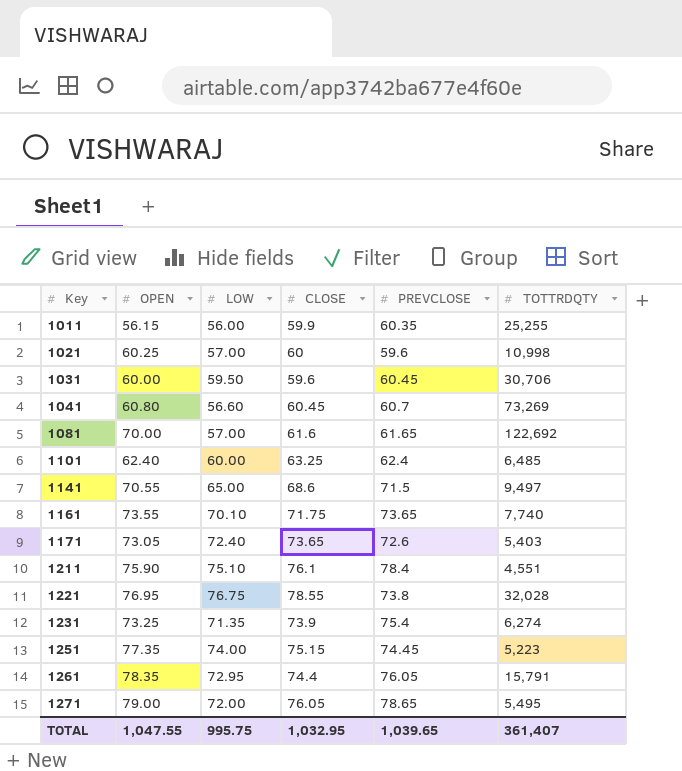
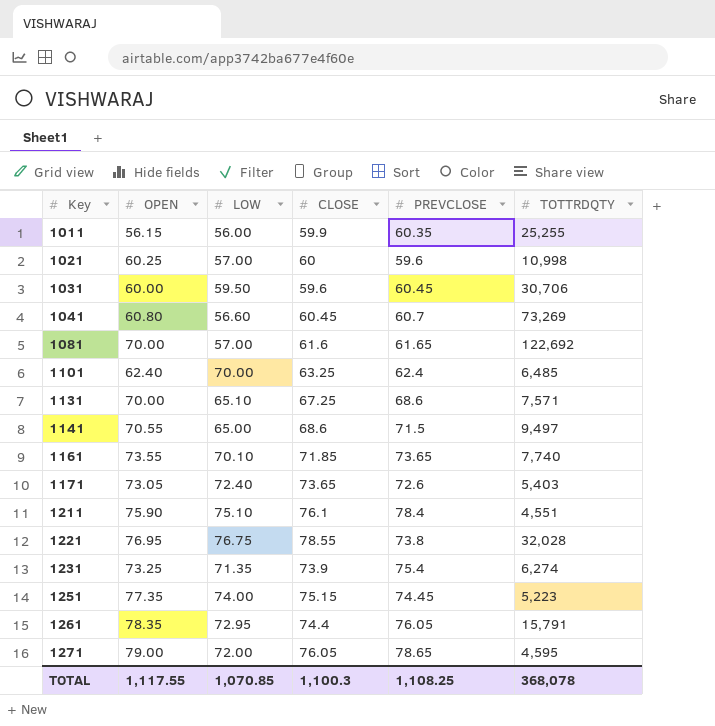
1101 | LOW: 60.00 -> 70.00
row 1131: none -> 70.00 | 65.10 | 67.25 | 68.6 | 7,571
1161 | CLOSE: 71.75 -> 71.85
1271 | TOTTRDQTY: 5,495 -> 4,595
TOTAL | OPEN: 1,047.55 -> 1,117.55
TOTAL | LOW: 995.75 -> 1,070.85
TOTAL | CLOSE: 1,032.95 -> 1,100.3
TOTAL | PREVCLOSE: 1,039.65 -> 1,108.25
TOTAL | TOTTRDQTY: 361,407 -> 368,078

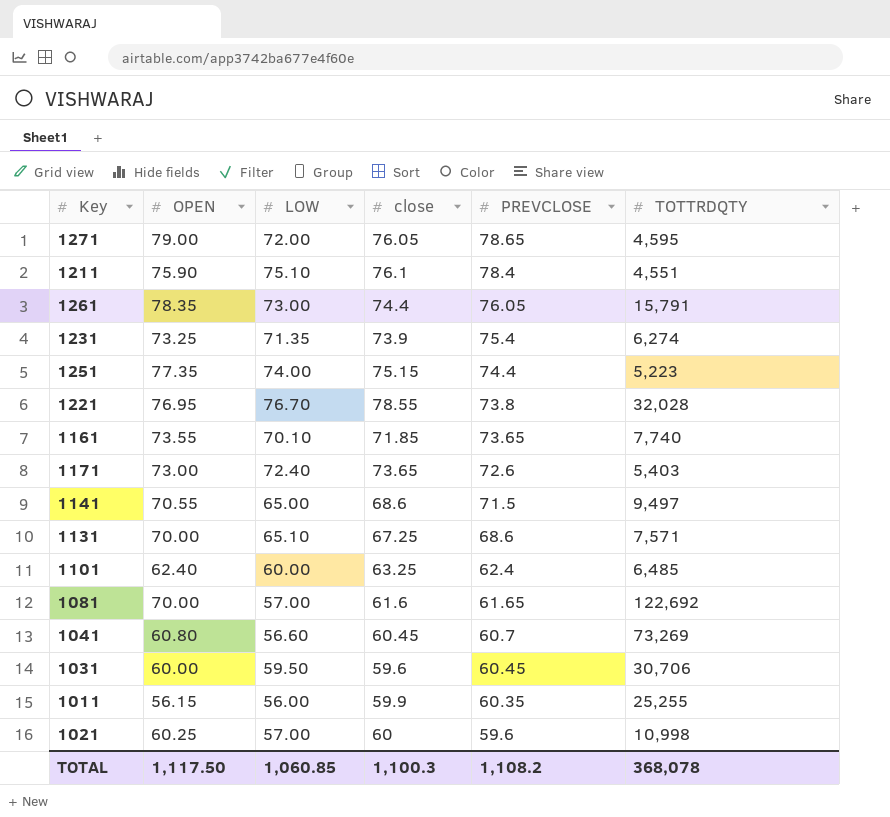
row order: Key ascending -> PREVCLOSE descending
column name: CLOSE -> close
1261 | LOW: 72.95 -> 73.00
1251 | PREVCLOSE: 74.45 -> 74.4
1221 | LOW: 76.75 -> 76.70
1171 | OPEN: 73.05 -> 73.00
1101 | LOW: 70.00 -> 60.00
TOTAL | OPEN: 1,117.55 -> 1,117.50
TOTAL | LOW: 1,070.85 -> 1,060.85
TOTAL | PREVCLOSE: 1,108.25 -> 1,108.2

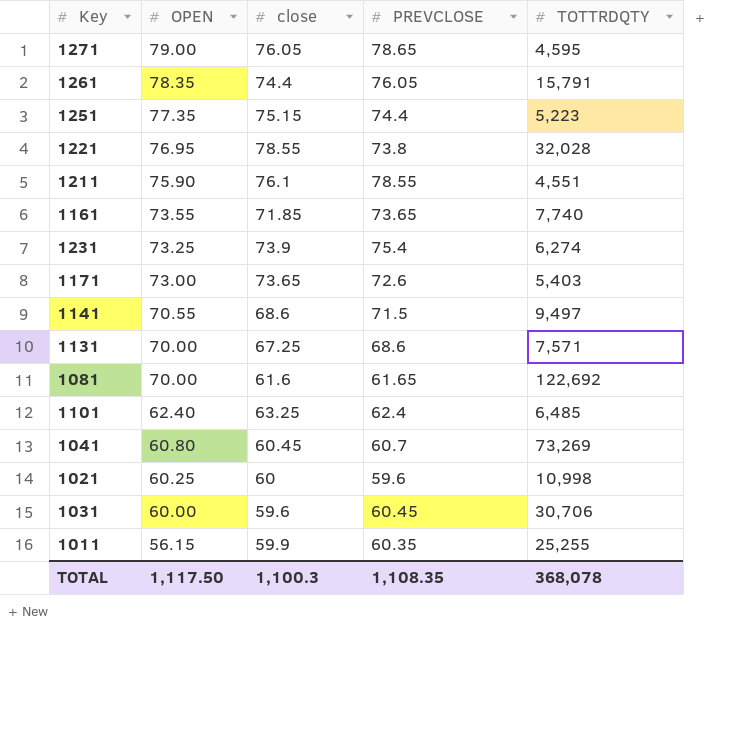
row order: PREVCLOSE descending -> OPEN descending
column LOW | position: 3 -> none
1211 | PREVCLOSE: 78.4 -> 78.55
TOTAL | PREVCLOSE: 1,108.2 -> 1,108.35

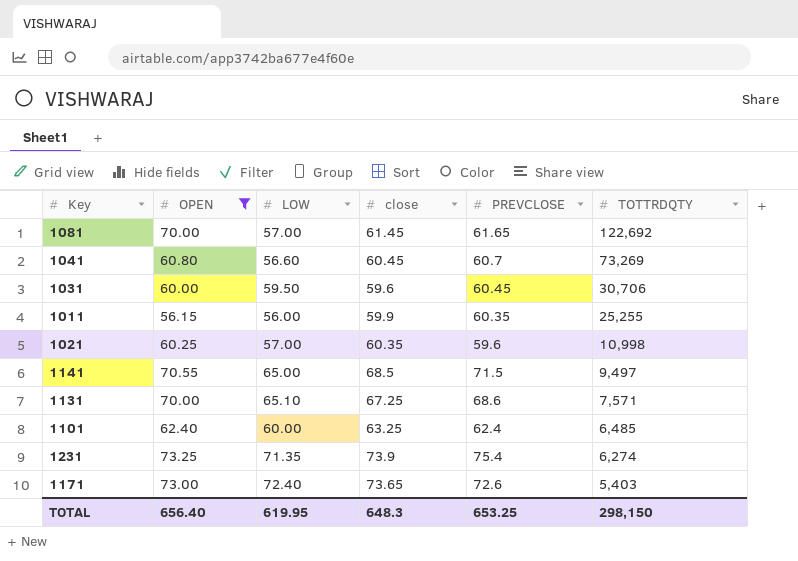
filter: none -> OPEN <= 73.25
row order: OPEN descending -> TOTTRDQTY descending
column LOW | position: none -> 3
1081 | close: 61.6 -> 61.45
1021 | close: 60 -> 60.35
1141 | close: 68.6 -> 68.5
TOTAL | OPEN: 1,117.50 -> 656.40
TOTAL | close: 1,100.3 -> 648.3
TOTAL | PREVCLOSE: 1,108.35 -> 653.25
TOTAL | TOTTRDQTY: 368,078 -> 298,150

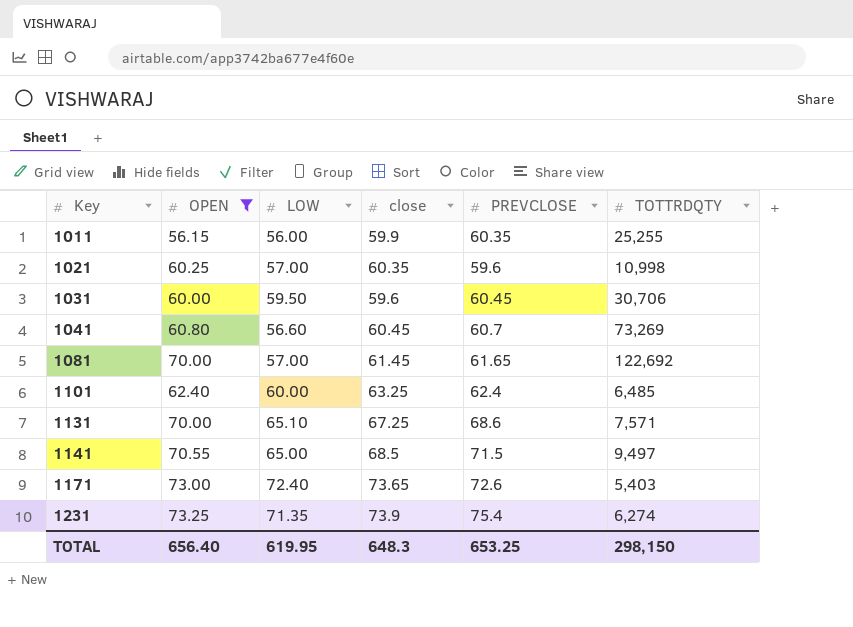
row order: TOTTRDQTY descending -> Key ascending

